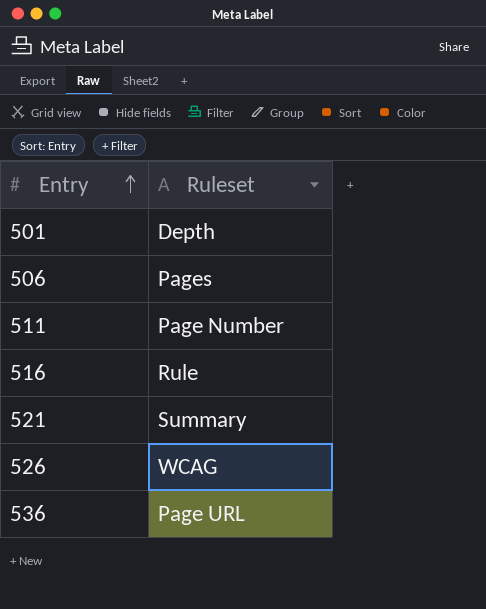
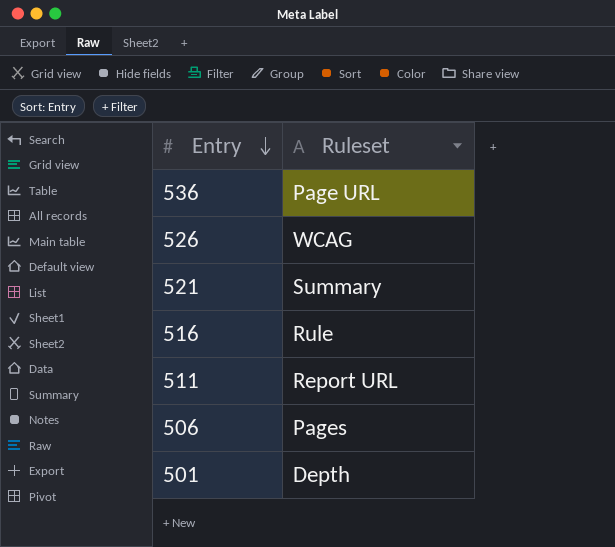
row order: Entry ascending -> Entry descending
511 | Ruleset: Page Number -> Report URL

